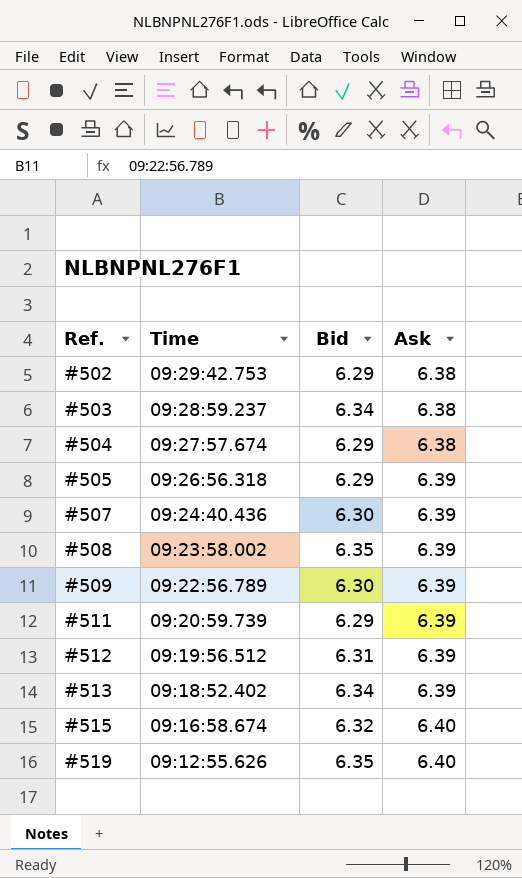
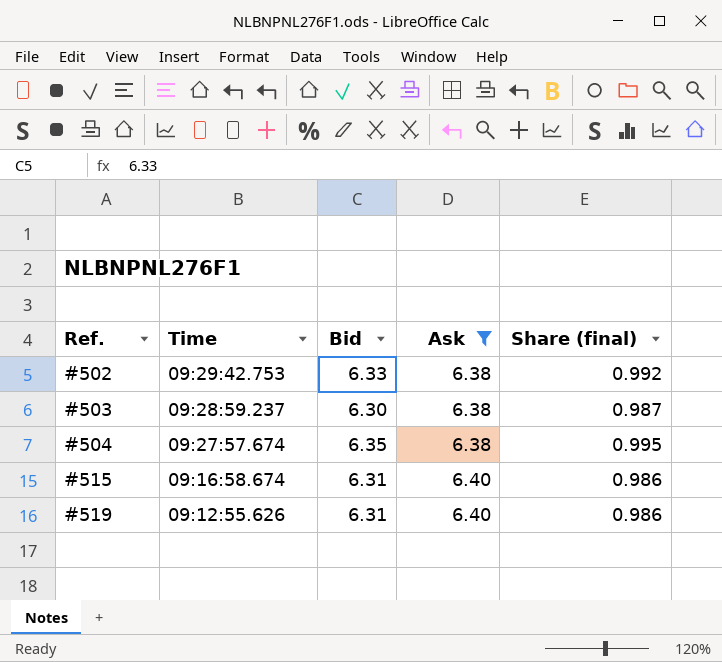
filter: none -> Ask != 6.39
column Share (final) | formula: none -> [Bid] / [Ask]
#502 | Bid: 6.29 -> 6.33
#503 | Bid: 6.34 -> 6.30
#504 | Bid: 6.29 -> 6.35
#515 | Bid: 6.32 -> 6.31
#519 | Bid: 6.35 -> 6.31

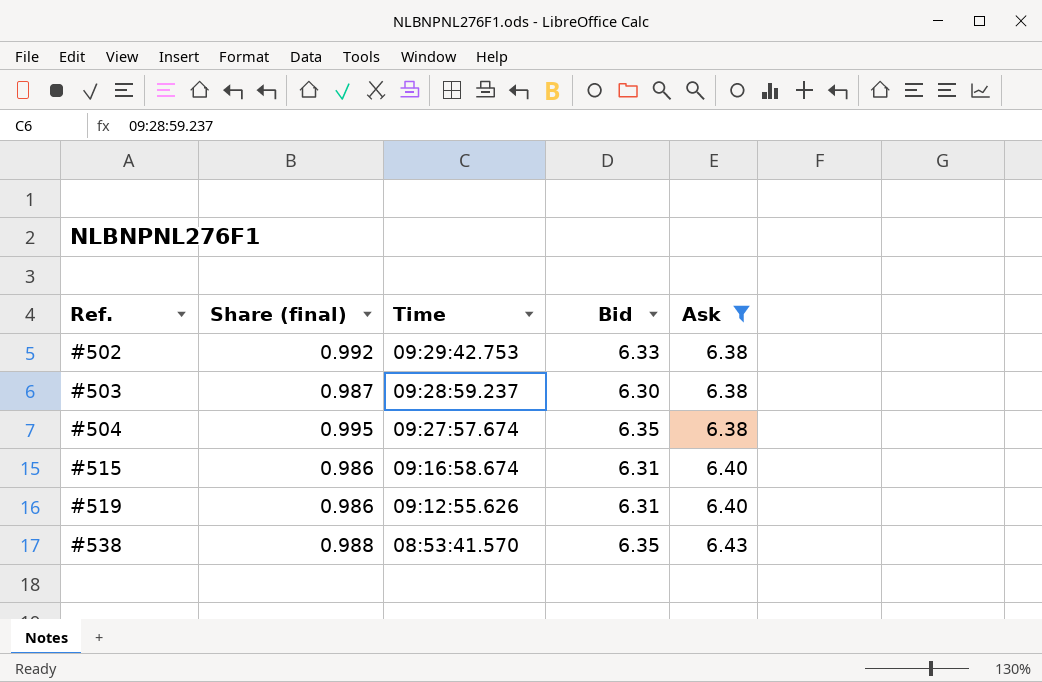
column Share (final) | position: 5 -> 2
row #538: none -> 0.988 | 08:53:41.570 | 6.35 | 6.43

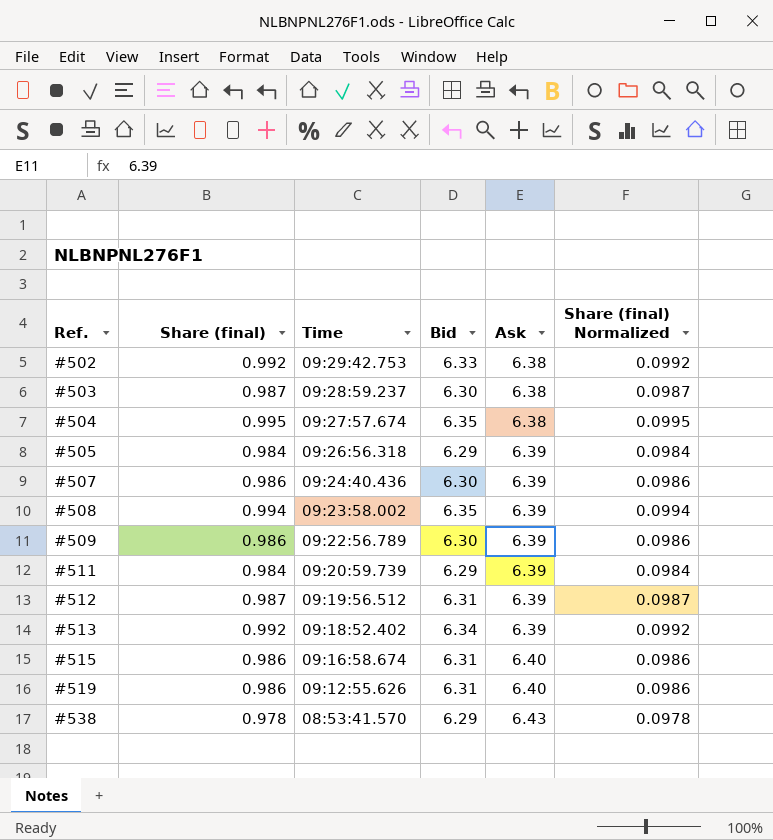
filter: Ask != 6.39 -> none
column Share (final) Normalized | formula: none -> [Share (final)] * 0.1
#538 | Share (final): 0.988 -> 0.978
#538 | Bid: 6.35 -> 6.29

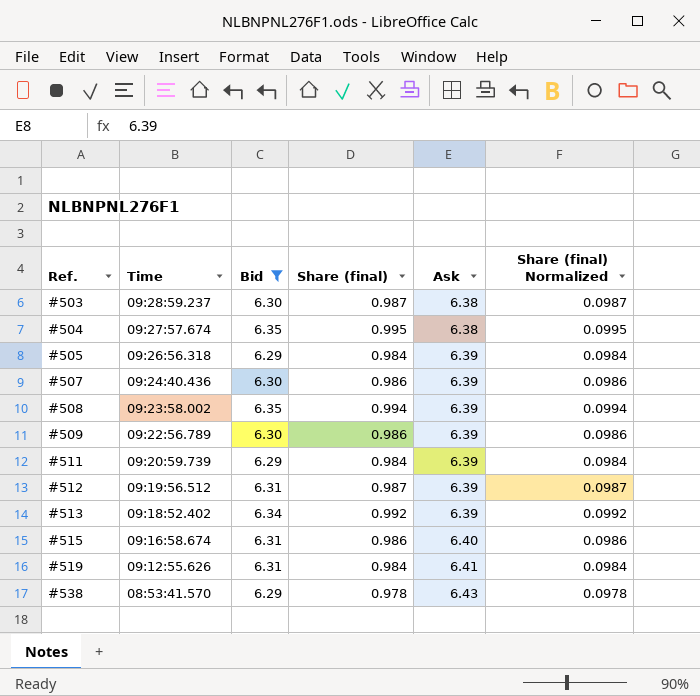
filter: none -> Bid != 6.33
column Share (final) | position: 2 -> 4
#519 | Share (final): 0.986 -> 0.984
#519 | Ask: 6.40 -> 6.41
#519 | Share (final) Normalized: 0.0986 -> 0.0984

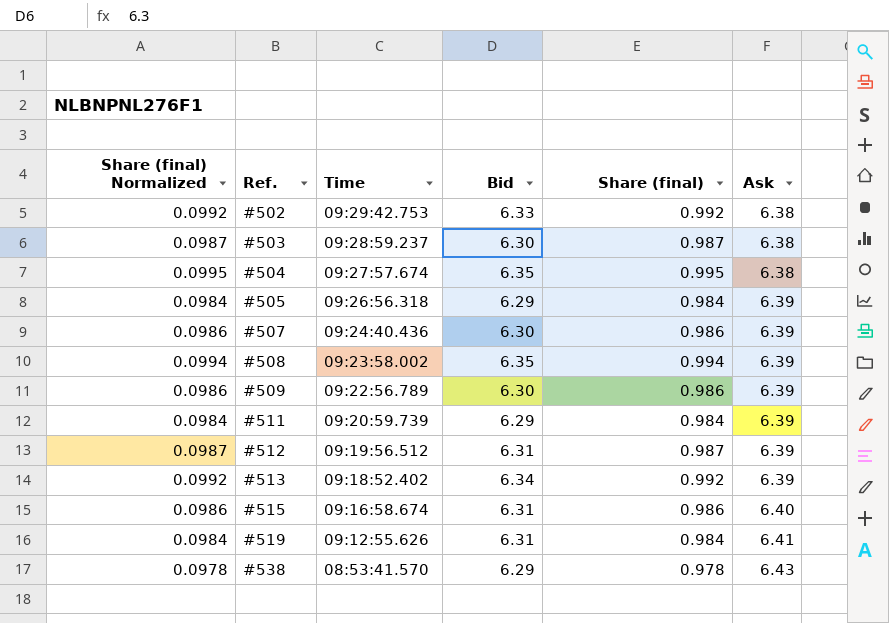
filter: Bid != 6.33 -> none
column Share (final) Normalized | position: 6 -> 1

